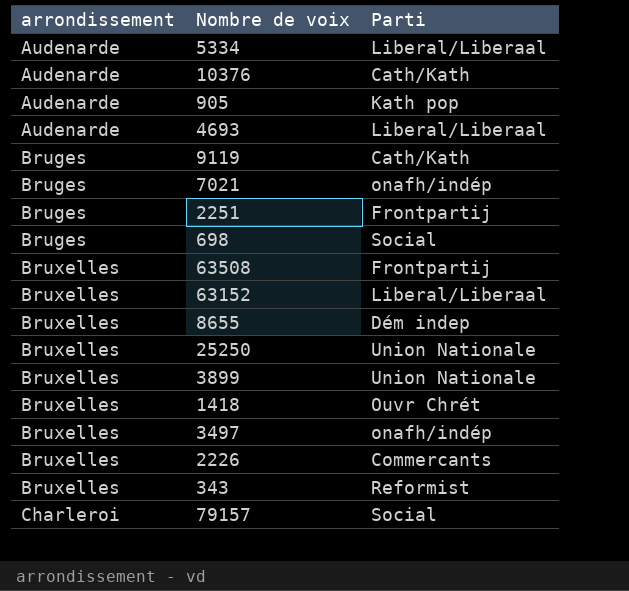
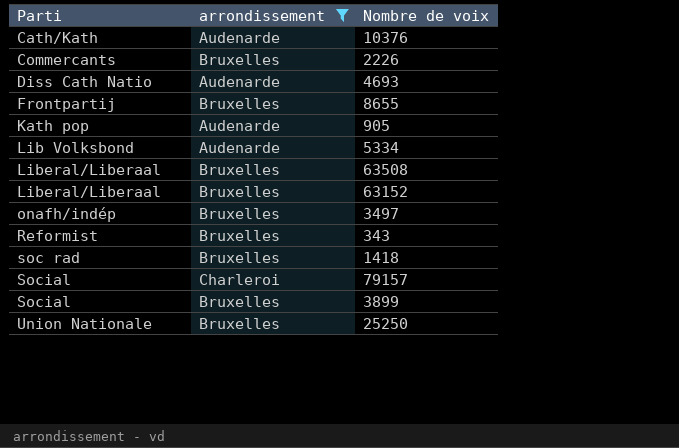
filter: none -> arrondissement != Bruges
row order: arrondissement ascending -> Parti ascending
column Parti | position: 3 -> 1
4693 | Parti: Liberal/Liberaal -> Diss Cath Natio
8655 | Parti: Dém indep -> Frontpartij
5334 | Parti: Liberal/Liberaal -> Lib Volksbond
63508 | Parti: Frontpartij -> Liberal/Liberaal
1418 | Parti: Ouvr Chrét -> soc rad
3899 | Parti: Union Nationale -> Social

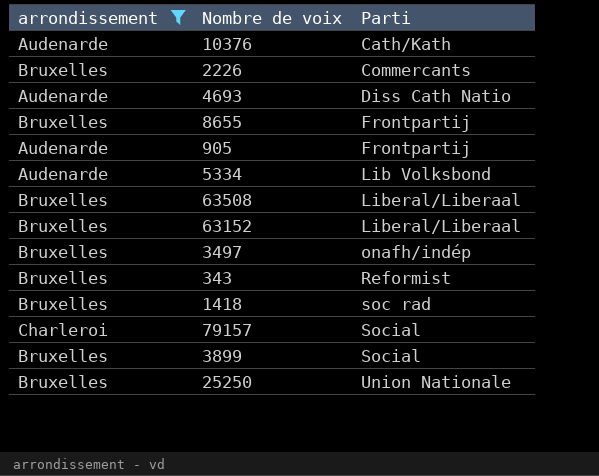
column Parti | position: 1 -> 3
905 | Parti: Kath pop -> Frontpartij

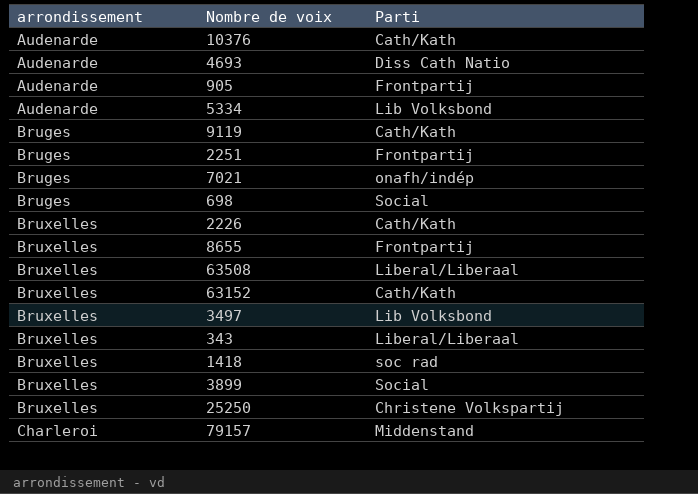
filter: arrondissement != Bruges -> none
row order: Parti ascending -> arrondissement ascending
2226 | Parti: Commercants -> Cath/Kath
63152 | Parti: Liberal/Liberaal -> Cath/Kath
3497 | Parti: onafh/indép -> Lib Volksbond
343 | Parti: Reformist -> Liberal/Liberaal
25250 | Parti: Union Nationale -> Christene Volkspartij
79157 | Parti: Social -> Middenstand

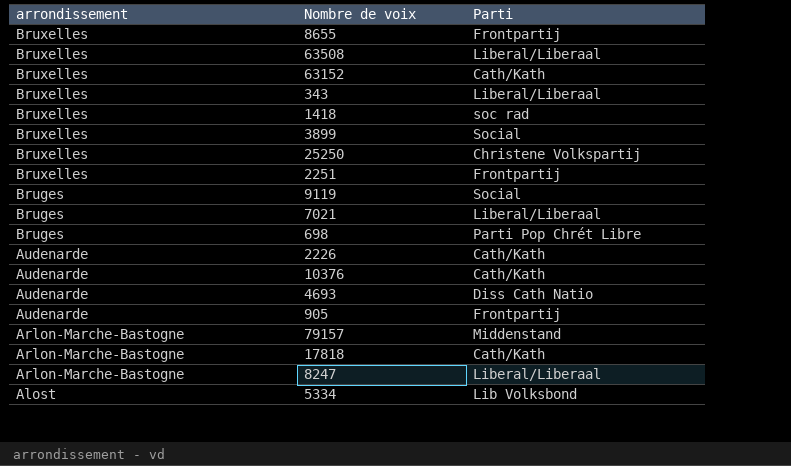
row order: arrondissement ascending -> arrondissement descending
row 3497: Bruxelles | Lib Volksbond -> none
2251 | arrondissement: Bruges -> Bruxelles
9119 | Parti: Cath/Kath -> Social
7021 | Parti: onafh/indép -> Liberal/Liberaal
698 | Parti: Social -> Parti Pop Chrét Libre
2226 | arrondissement: Bruxelles -> Audenarde
79157 | arrondissement: Charleroi -> Arlon-Marche-Bastogne
row 17818: none -> Arlon-Marche-Bastogne | Cath/Kath
row 8247: none -> Arlon-Marche-Bastogne | Liberal/Liberaal
5334 | arrondissement: Audenarde -> Alost

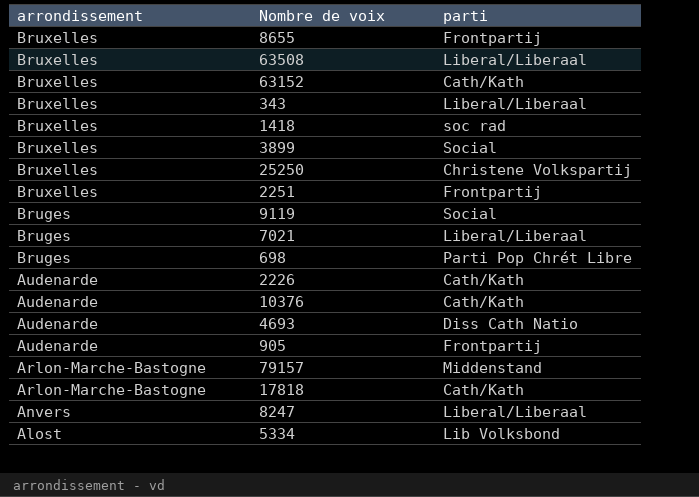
column name: Parti -> parti
8247 | arrondissement: Arlon-Marche-Bastogne -> Anvers

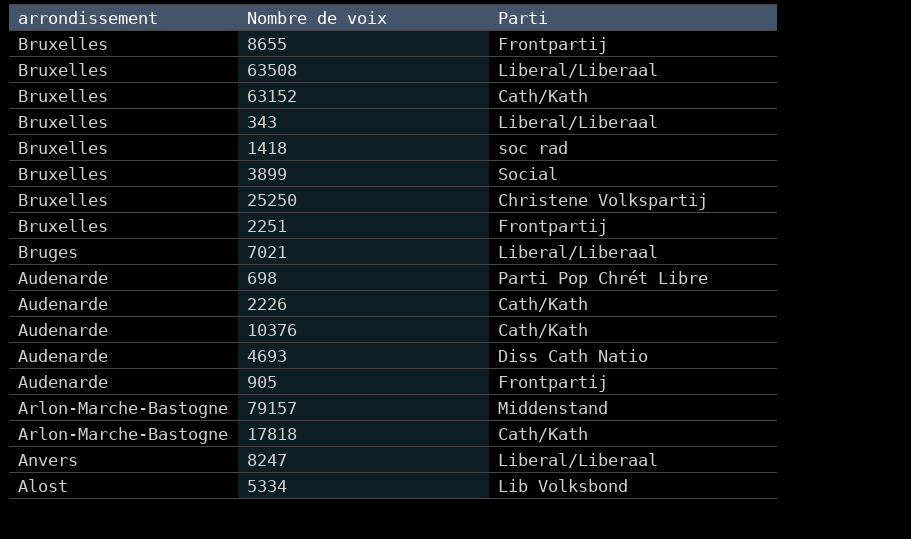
column name: parti -> Parti
row 9119: Bruges | Social -> none
698 | arrondissement: Bruges -> Audenarde

